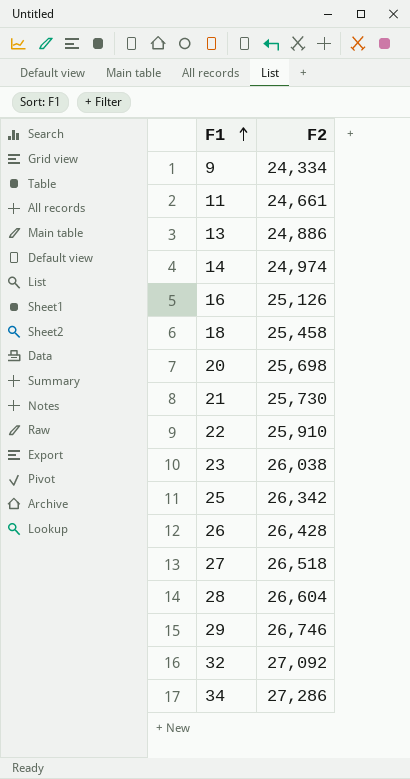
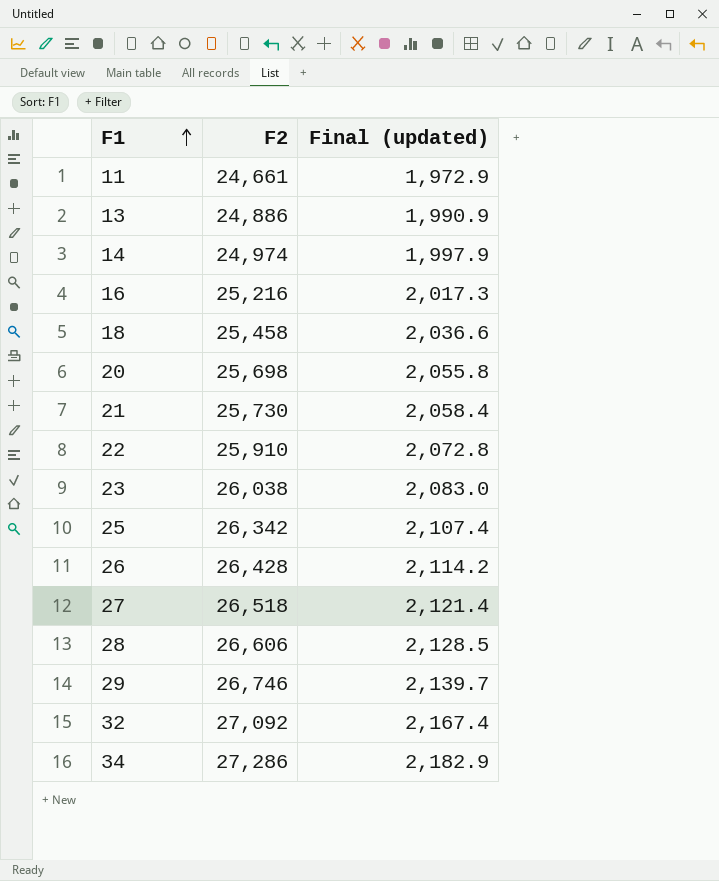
column Final (updated) | formula: none -> [F2] * 0.08
row 9: 24,334 -> none
16 | F2: 25,126 -> 25,216
28 | F2: 26,604 -> 26,606

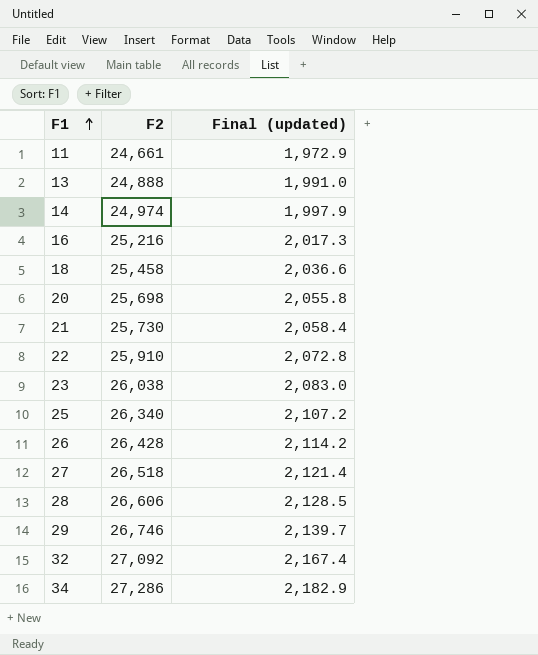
13 | F2: 24,886 -> 24,888
13 | Final (updated): 1,990.9 -> 1,991.0
25 | F2: 26,342 -> 26,340
25 | Final (updated): 2,107.4 -> 2,107.2

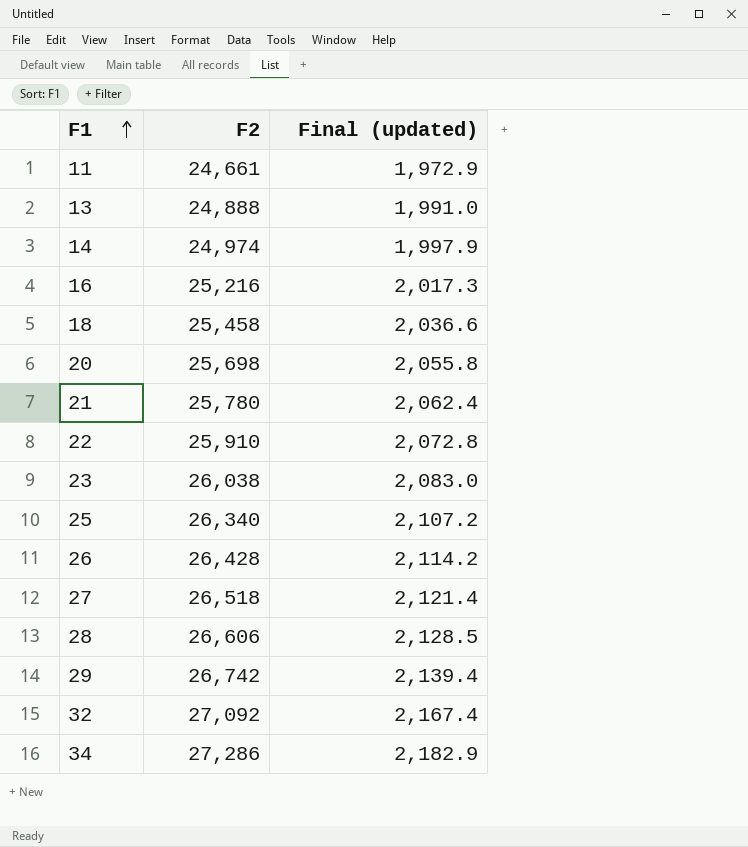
21 | F2: 25,730 -> 25,780
21 | Final (updated): 2,058.4 -> 2,062.4
29 | F2: 26,746 -> 26,742
29 | Final (updated): 2,139.7 -> 2,139.4

